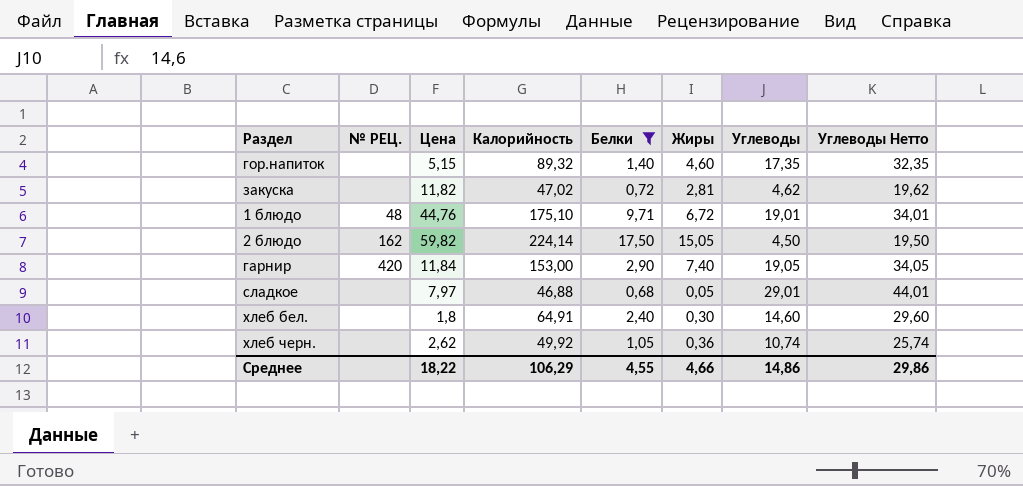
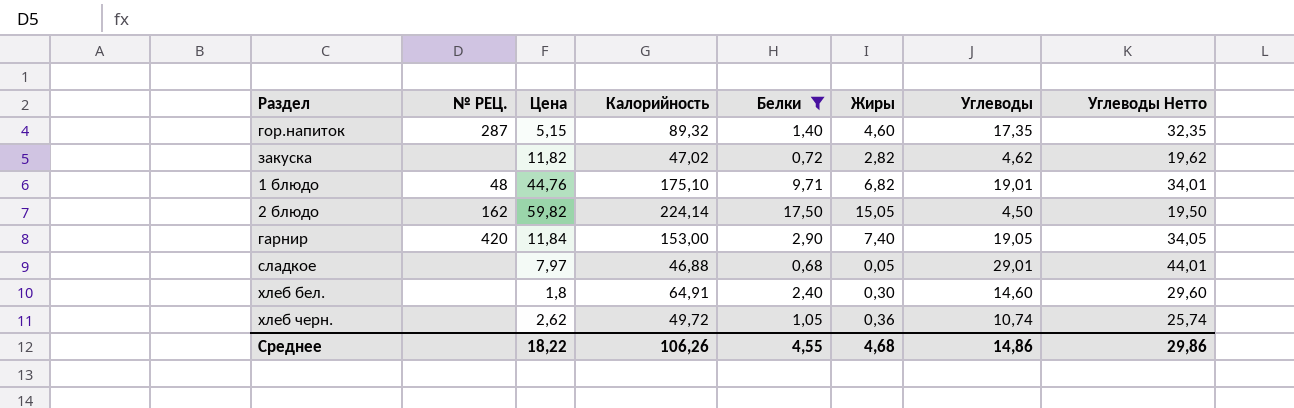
гор.напиток | № РЕЦ.: none -> 287
закуска | Жиры: 2,81 -> 2,82
1 блюдо | Жиры: 6,72 -> 6,82
хлеб черн. | Калорийность: 49,92 -> 49,72
Среднее | Калорийность: 106,29 -> 106,26
Среднее | Жиры: 4,66 -> 4,68

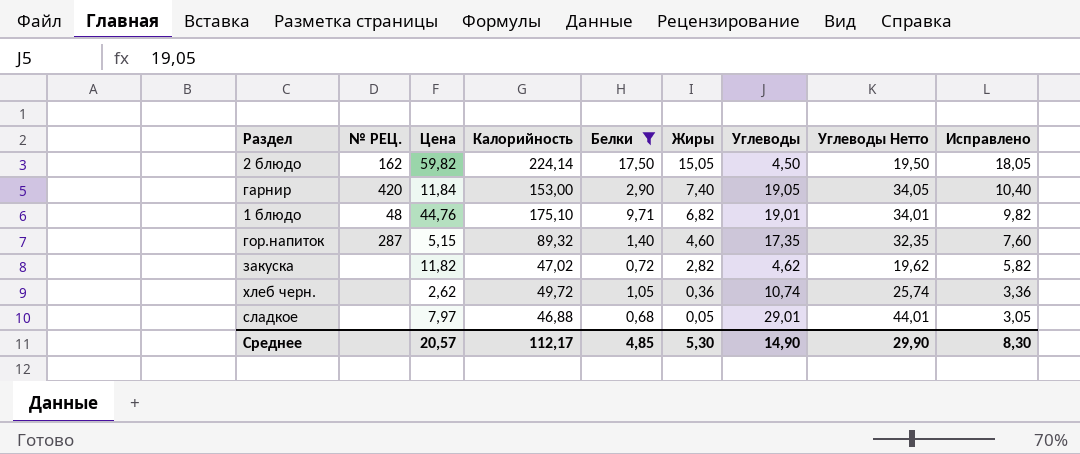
row order: none -> Жиры descending
column Исправлено | formula: none -> [Жиры] + 3
row хлеб бел.: none | 1,8 | 64,91 | 2,40 | 0,30 | 14,60 | 29,60 -> none
Среднее | Цена: 18,22 -> 20,57
Среднее | Калорийность: 106,26 -> 112,17
Среднее | Белки: 4,55 -> 4,85
Среднее | Жиры: 4,68 -> 5,30
Среднее | Углеводы: 14,86 -> 14,90
Среднее | Углеводы Нетто: 29,86 -> 29,90

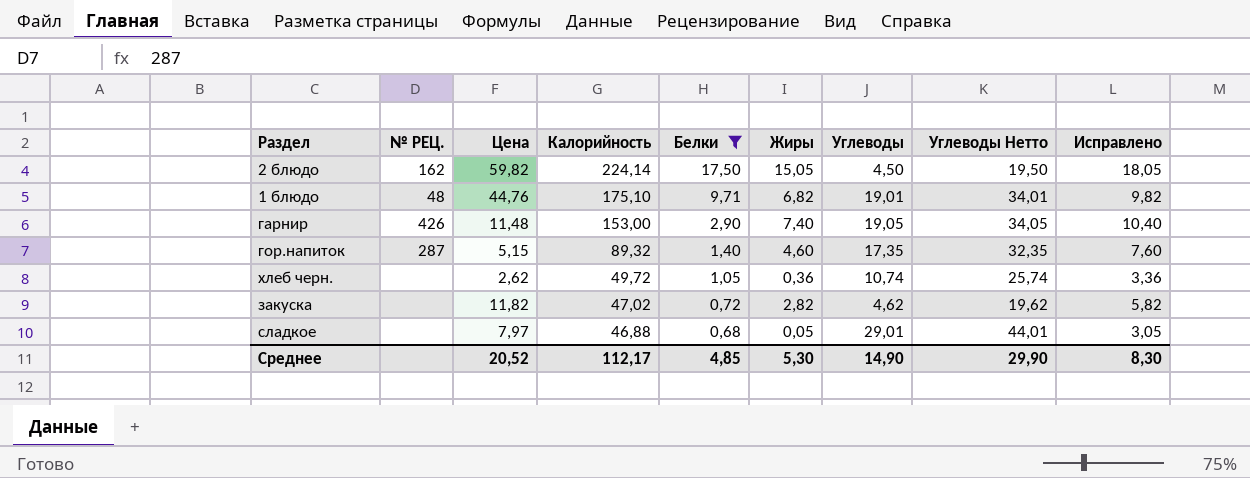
row order: Жиры descending -> Калорийность descending
гарнир | № РЕЦ.: 420 -> 426
гарнир | Цена: 11,84 -> 11,48
Среднее | Цена: 20,57 -> 20,52

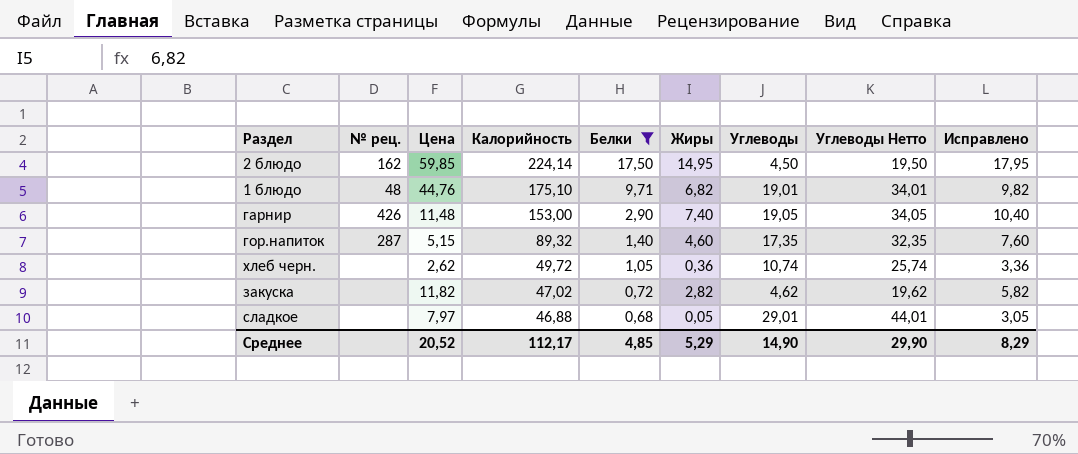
column name: № РЕЦ. -> № рец.
2 блюдо | Цена: 59,82 -> 59,85
2 блюдо | Жиры: 15,05 -> 14,95
2 блюдо | Исправлено: 18,05 -> 17,95
Среднее | Жиры: 5,30 -> 5,29
Среднее | Исправлено: 8,30 -> 8,29

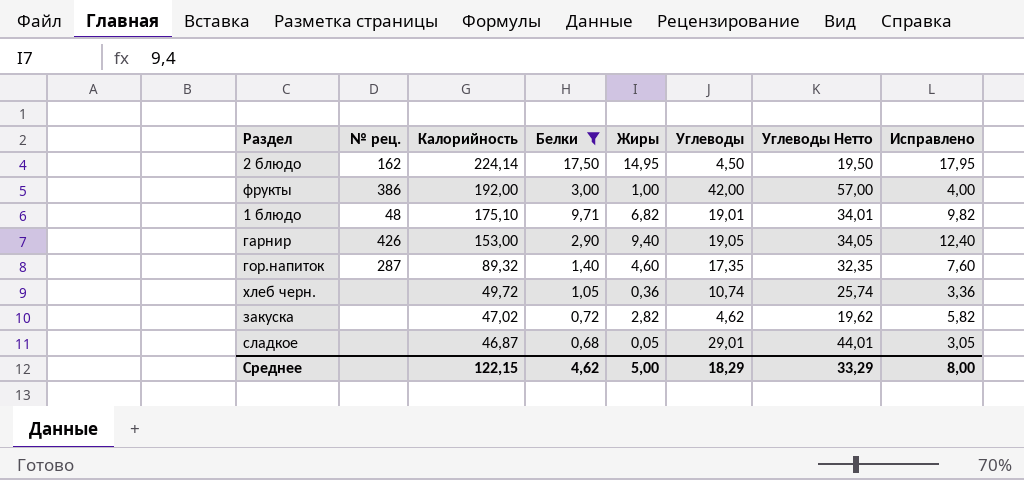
column Цена | position: 3 -> none
row фрукты: none -> 386 | 192,00 | 3,00 | 1,00 | 42,00 | 57,00 | 4,00
гарнир | Жиры: 7,40 -> 9,40
гарнир | Исправлено: 10,40 -> 12,40
сладкое | Калорийность: 46,88 -> 46,87
Среднее | Калорийность: 112,17 -> 122,15
Среднее | Белки: 4,85 -> 4,62
Среднее | Жиры: 5,29 -> 5,00
Среднее | Углеводы: 14,90 -> 18,29
Среднее | Углеводы Нетто: 29,90 -> 33,29
Среднее | Исправлено: 8,29 -> 8,00

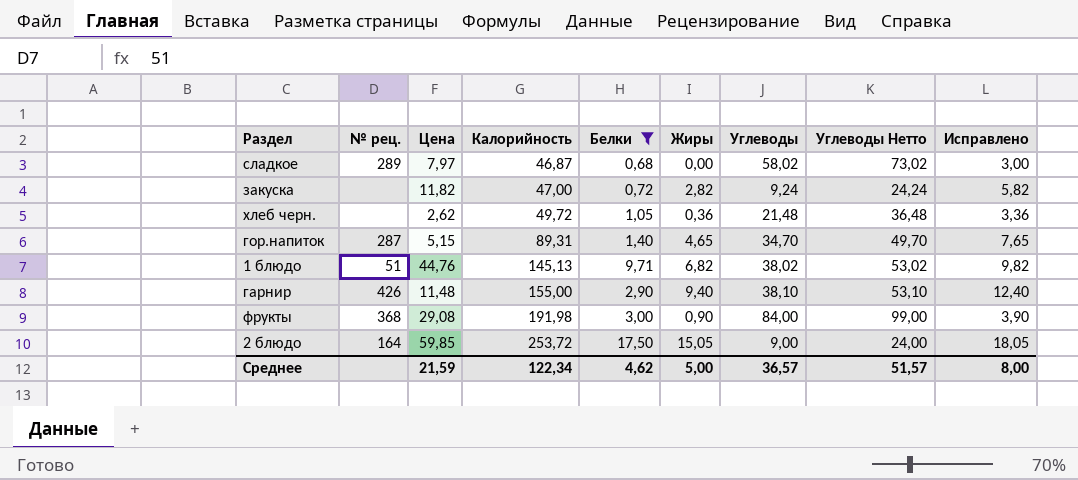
row order: Калорийность descending -> Калорийность ascending
column Цена | position: none -> 3
сладкое | № рец.: none -> 289
сладкое | Жиры: 0,05 -> 0,00
сладкое | Углеводы: 29,01 -> 58,02
сладкое | Углеводы Нетто: 44,01 -> 73,02
сладкое | Исправлено: 3,05 -> 3,00
закуска | Калорийность: 47,02 -> 47,00
закуска | Углеводы: 4,62 -> 9,24
закуска | Углеводы Нетто: 19,62 -> 24,24
хлеб черн. | Углеводы: 10,74 -> 21,48
хлеб черн. | Углеводы Нетто: 25,74 -> 36,48
гор.напиток | Калорийность: 89,32 -> 89,31
гор.напиток | Жиры: 4,60 -> 4,65
гор.напиток | Углеводы: 17,35 -> 34,70
гор.напиток | Углеводы Нетто: 32,35 -> 49,70
гор.напиток | Исправлено: 7,60 -> 7,65
1 блюдо | № рец.: 48 -> 51
1 блюдо | Калорийность: 175,10 -> 145,13
1 блюдо | Углеводы: 19,01 -> 38,02
1 блюдо | Углеводы Нетто: 34,01 -> 53,02
гарнир | Калорийность: 153,00 -> 155,00
гарнир | Углеводы: 19,05 -> 38,10
гарнир | Углеводы Нетто: 34,05 -> 53,10
фрукты | № рец.: 386 -> 368
фрукты | Калорийность: 192,00 -> 191,98
фрукты | Жиры: 1,00 -> 0,90
фрукты | Углеводы: 42,00 -> 84,00
фрукты | Углеводы Нетто: 57,00 -> 99,00
фрукты | Исправлено: 4,00 -> 3,90
2 блюдо | № рец.: 162 -> 164
2 блюдо | Калорийность: 224,14 -> 253,72
2 блюдо | Жиры: 14,95 -> 15,05
2 блюдо | Углеводы: 4,50 -> 9,00
2 блюдо | Углеводы Нетто: 19,50 -> 24,00
2 блюдо | Исправлено: 17,95 -> 18,05
Среднее | Калорийность: 122,15 -> 122,34
Среднее | Углеводы: 18,29 -> 36,57
Среднее | Углеводы Нетто: 33,29 -> 51,57

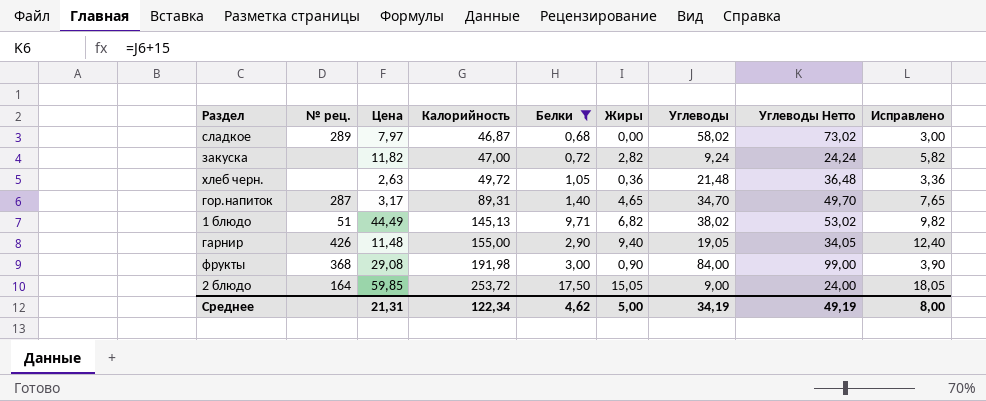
хлеб черн. | Цена: 2,62 -> 2,63
гор.напиток | Цена: 5,15 -> 3,17
1 блюдо | Цена: 44,76 -> 44,49
гарнир | Углеводы: 38,10 -> 19,05
гарнир | Углеводы Нетто: 53,10 -> 34,05
Среднее | Цена: 21,59 -> 21,31
Среднее | Углеводы: 36,57 -> 34,19
Среднее | Углеводы Нетто: 51,57 -> 49,19

